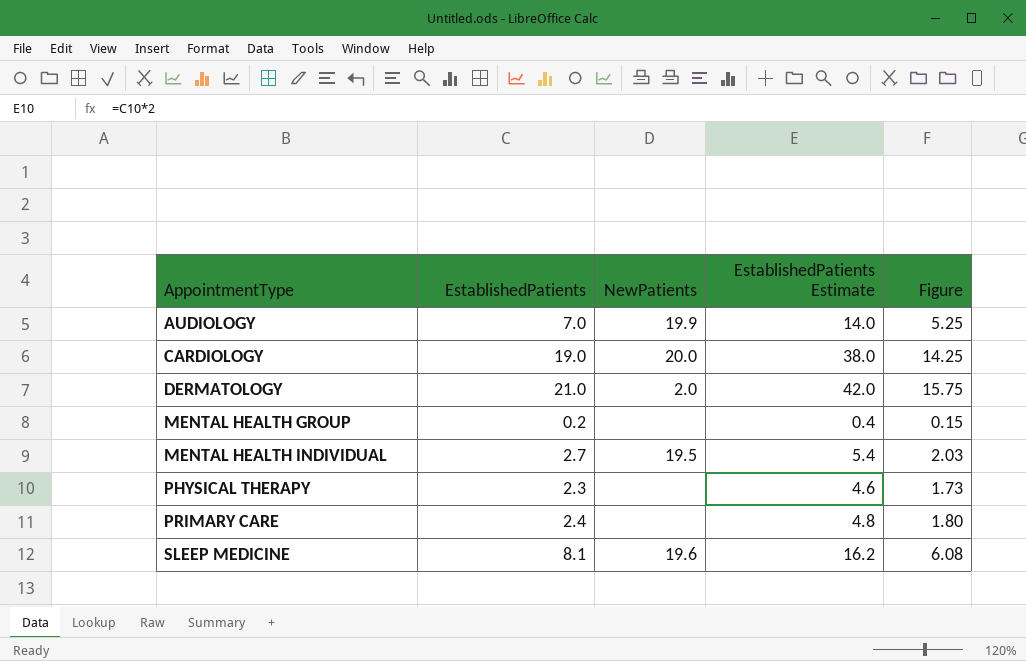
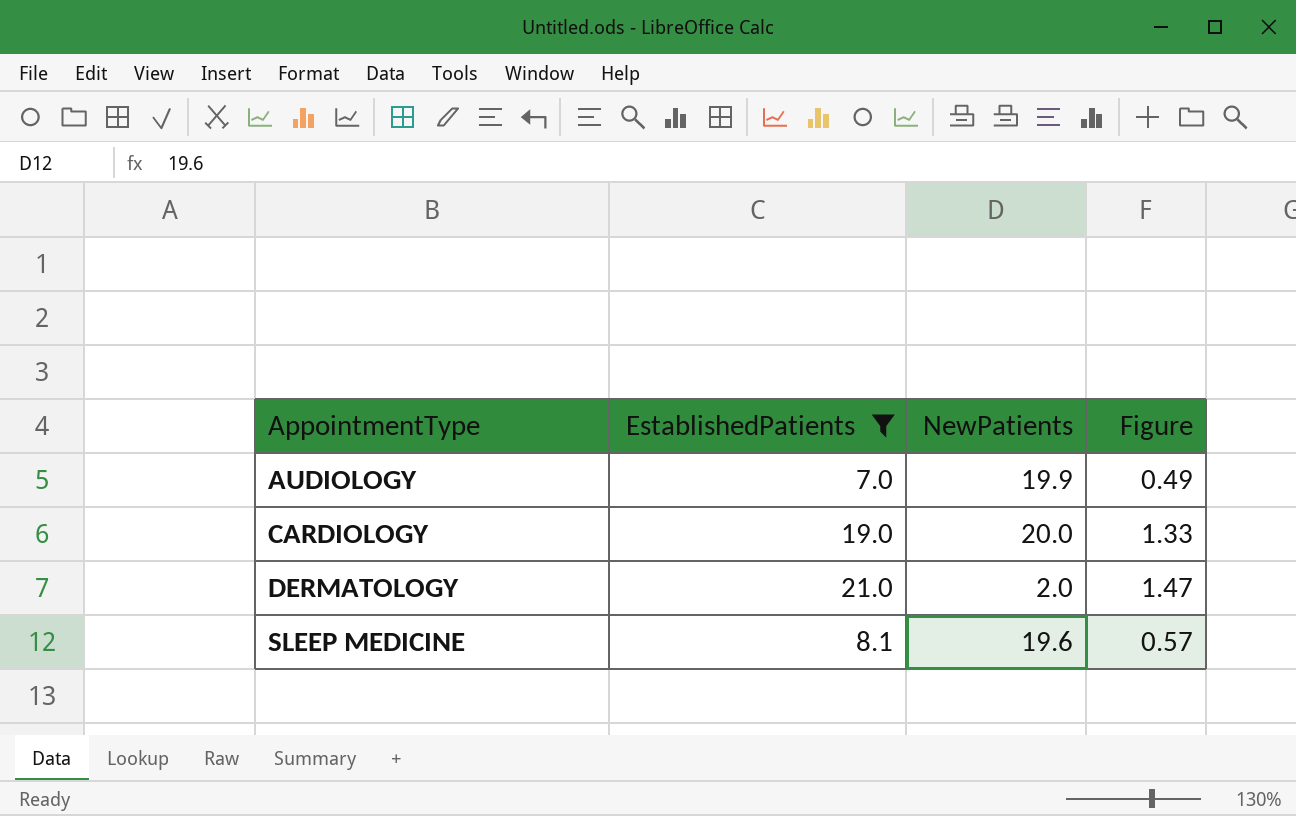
filter: none -> EstablishedPatients >= 7.0
column EstablishedPatients Estimate | formula: [EstablishedPatients] * 2 -> none
column Figure | formula: [EstablishedPatients] * 0.75 -> [EstablishedPatients] * 0.07

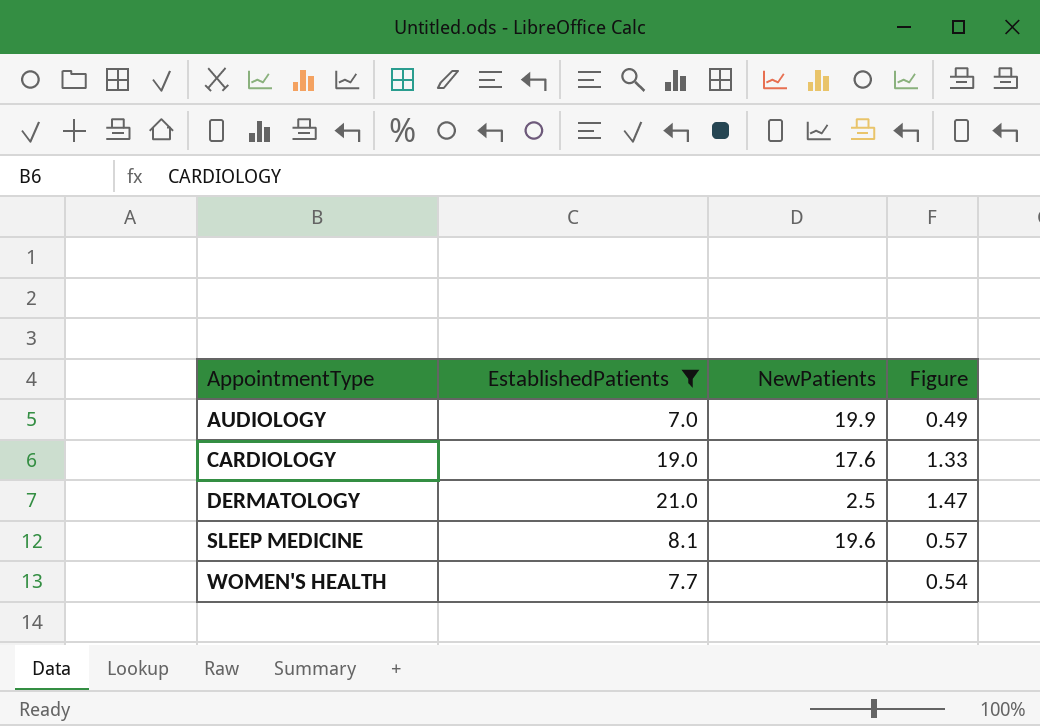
CARDIOLOGY | NewPatients: 20.0 -> 17.6
DERMATOLOGY | NewPatients: 2.0 -> 2.5
row WOMEN'S HEALTH: none -> 7.7 | none | 0.54

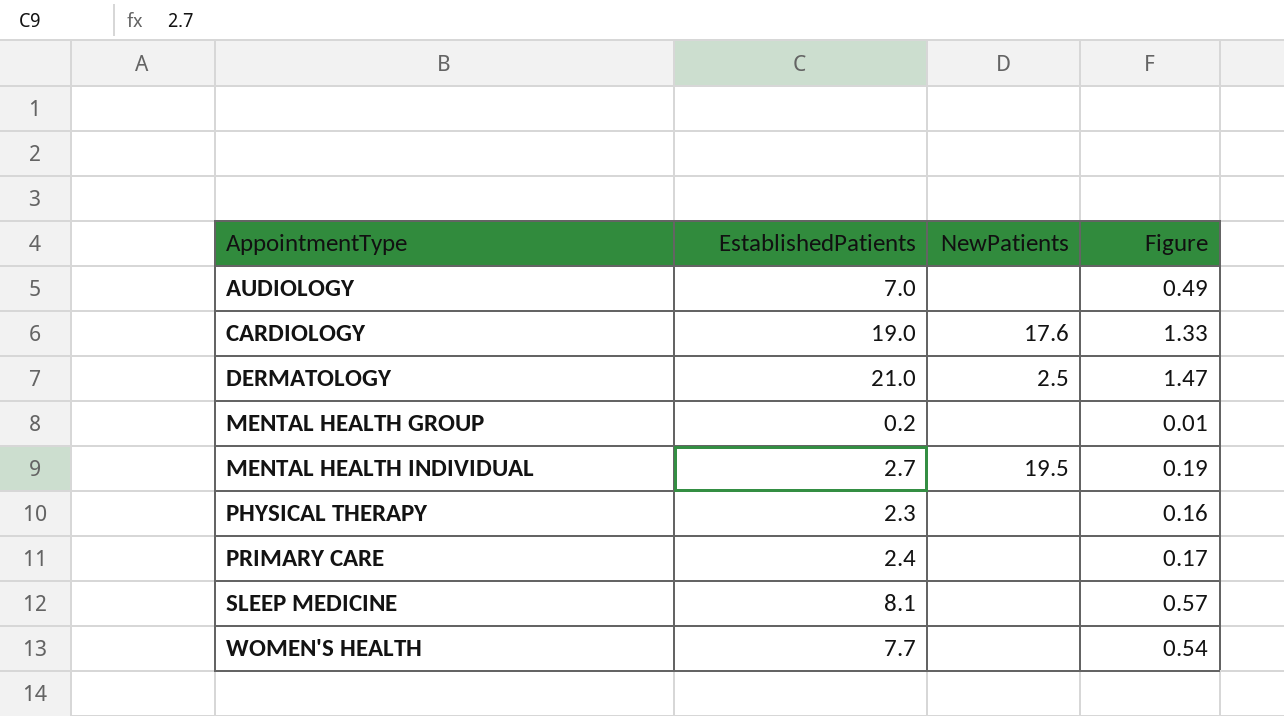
filter: EstablishedPatients >= 7.0 -> none
AUDIOLOGY | NewPatients: 19.9 -> none
SLEEP MEDICINE | NewPatients: 19.6 -> none

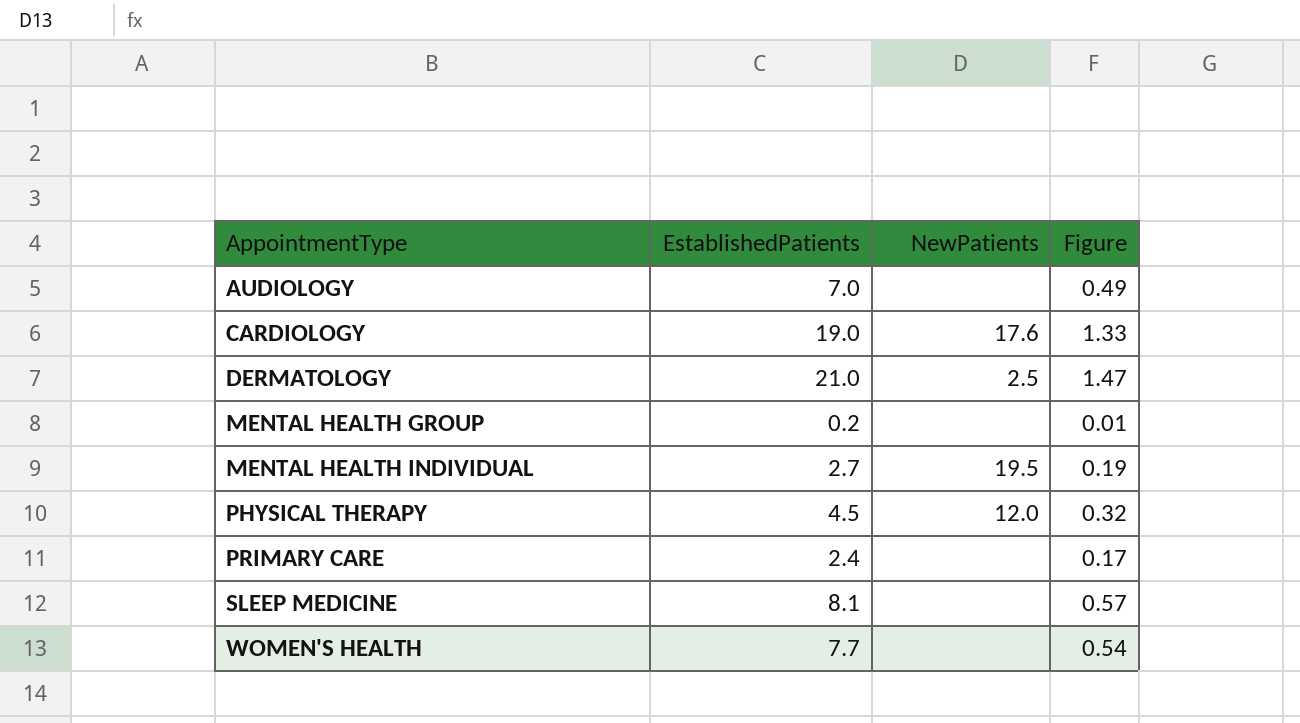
PHYSICAL THERAPY | EstablishedPatients: 2.3 -> 4.5
PHYSICAL THERAPY | NewPatients: none -> 12.0
PHYSICAL THERAPY | Figure: 0.16 -> 0.32

